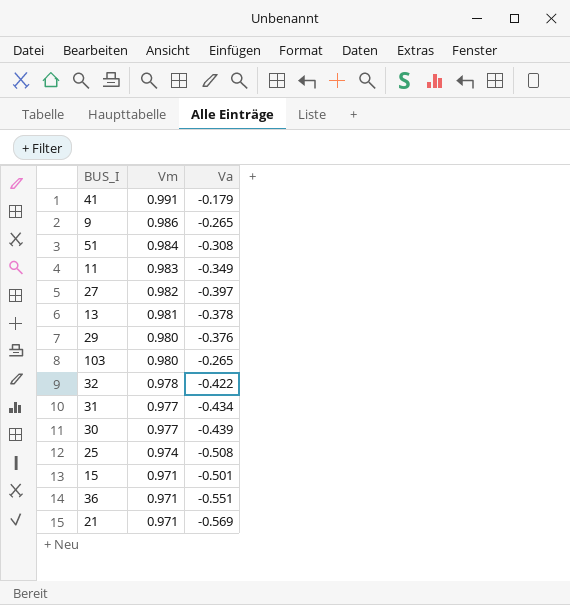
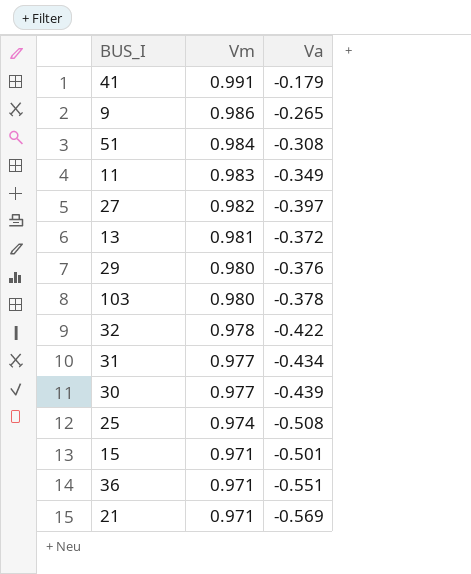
13 | Va: -0.378 -> -0.372
103 | Va: -0.265 -> -0.378

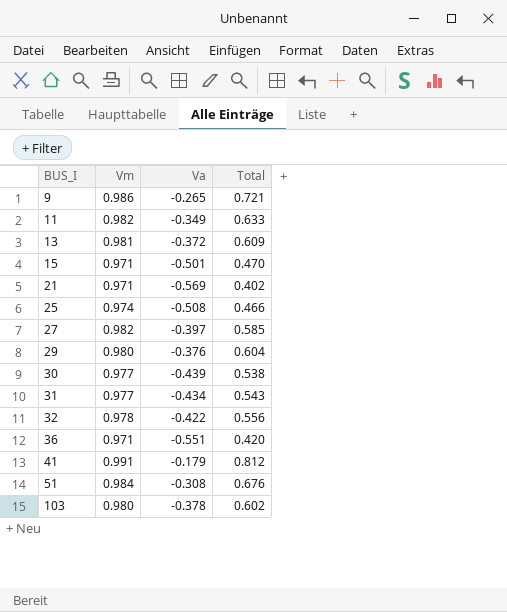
row order: Vm descending -> BUS_I ascending
column Total | formula: none -> [Vm] + [Va]
11 | Vm: 0.983 -> 0.982

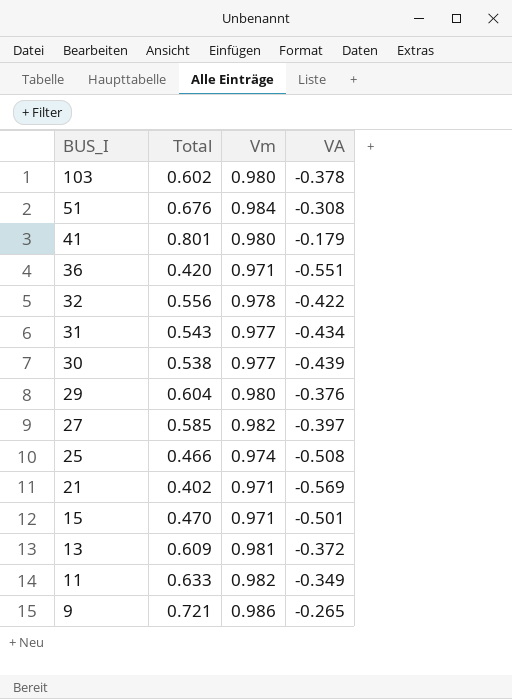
row order: BUS_I ascending -> BUS_I descending
column Total | position: 4 -> 2
column name: Va -> VA
41 | Total: 0.812 -> 0.801
41 | Vm: 0.991 -> 0.980

